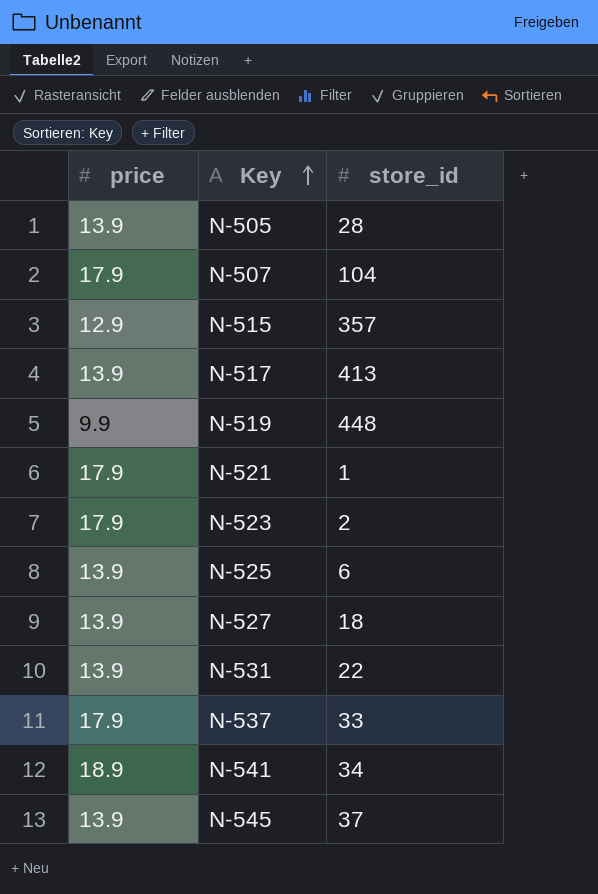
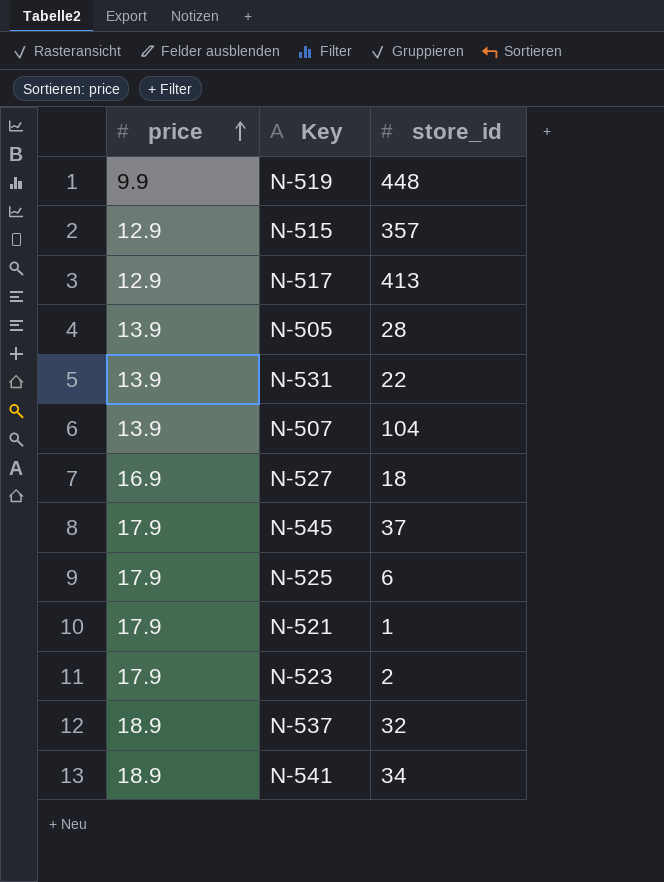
row order: Key ascending -> price ascending
N-517 | price: 13.9 -> 12.9
N-507 | price: 17.9 -> 13.9
N-527 | price: 13.9 -> 16.9
N-545 | price: 13.9 -> 17.9
N-525 | price: 13.9 -> 17.9
N-537 | price: 17.9 -> 18.9
N-537 | store_id: 33 -> 32

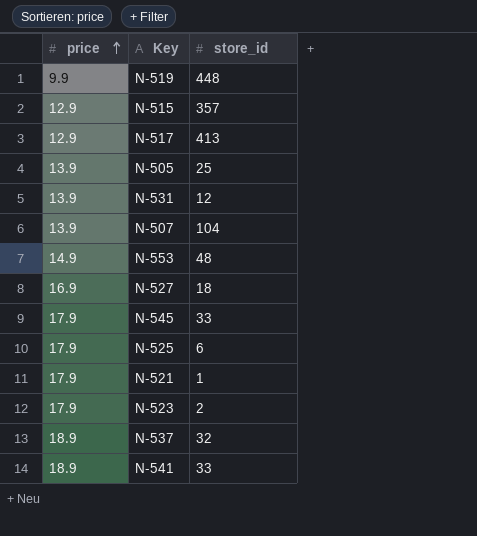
N-505 | store_id: 28 -> 25
N-531 | store_id: 22 -> 12
row N-553: none -> 14.9 | 48
N-545 | store_id: 37 -> 33
N-541 | store_id: 34 -> 33

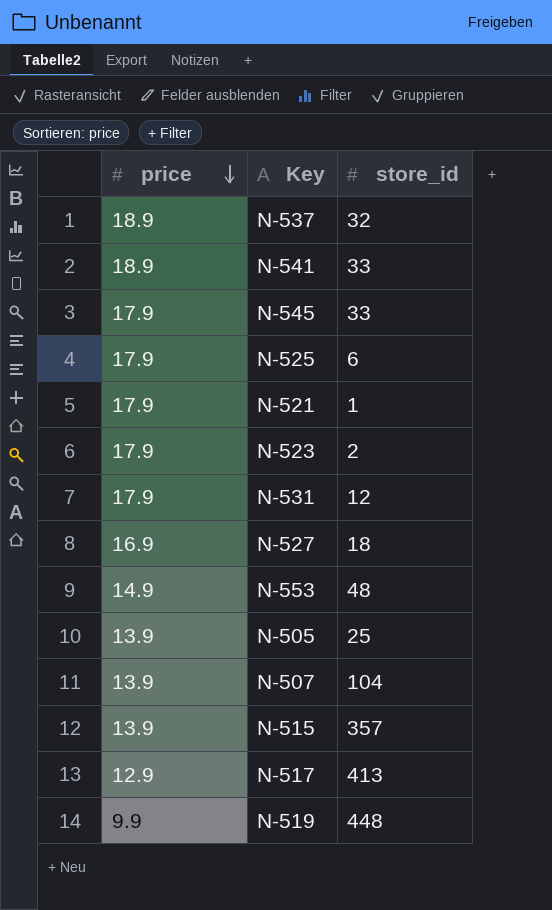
row order: price ascending -> price descending
N-531 | price: 13.9 -> 17.9
N-515 | price: 12.9 -> 13.9

